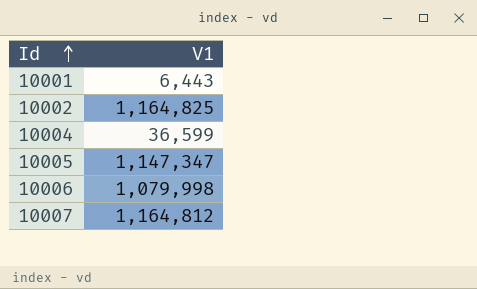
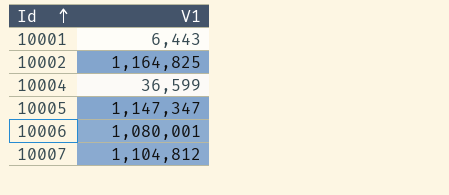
10006 | V1: 1,079,998 -> 1,080,001
10007 | V1: 1,164,812 -> 1,104,812

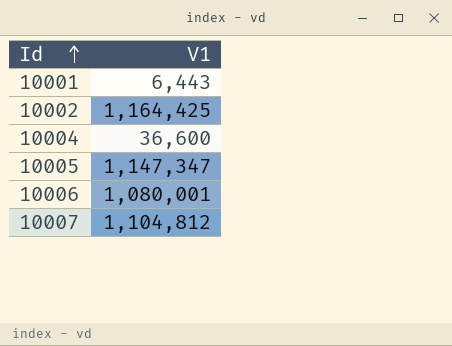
10002 | V1: 1,164,825 -> 1,164,425
10004 | V1: 36,599 -> 36,600

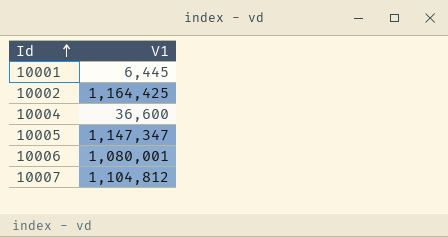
10001 | V1: 6,443 -> 6,445

